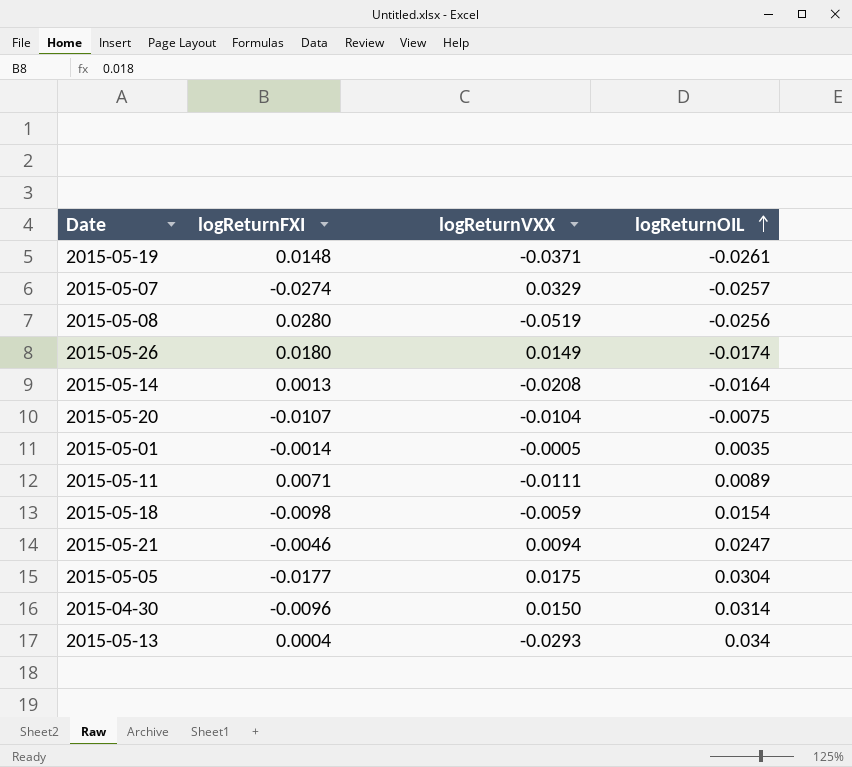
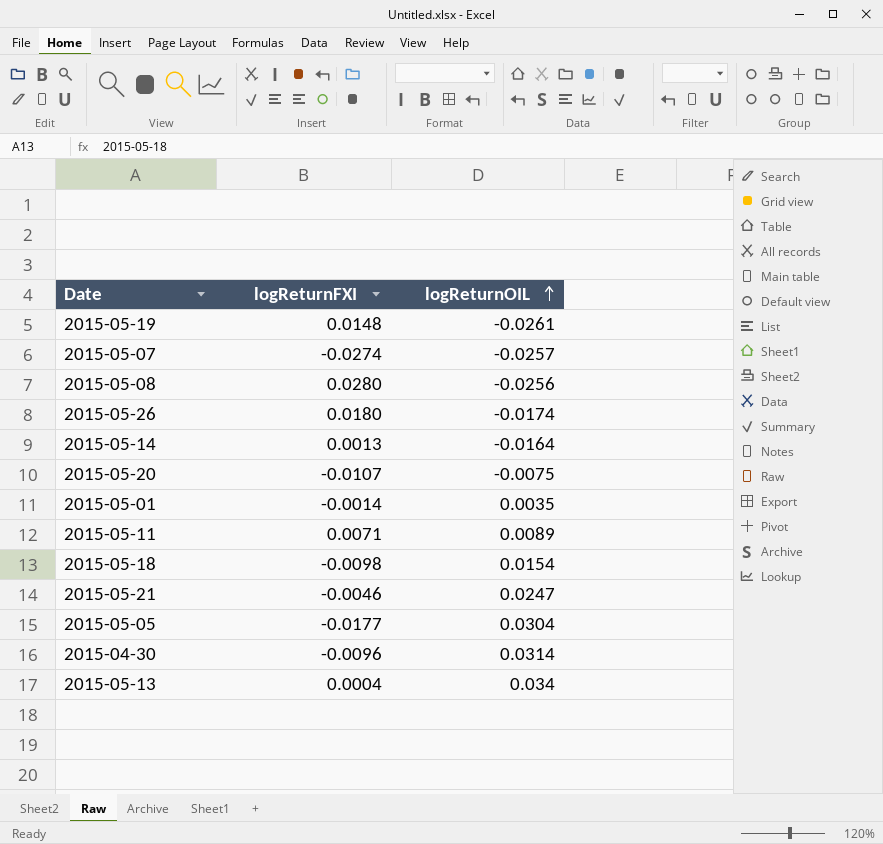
column logReturnVXX | position: 3 -> none

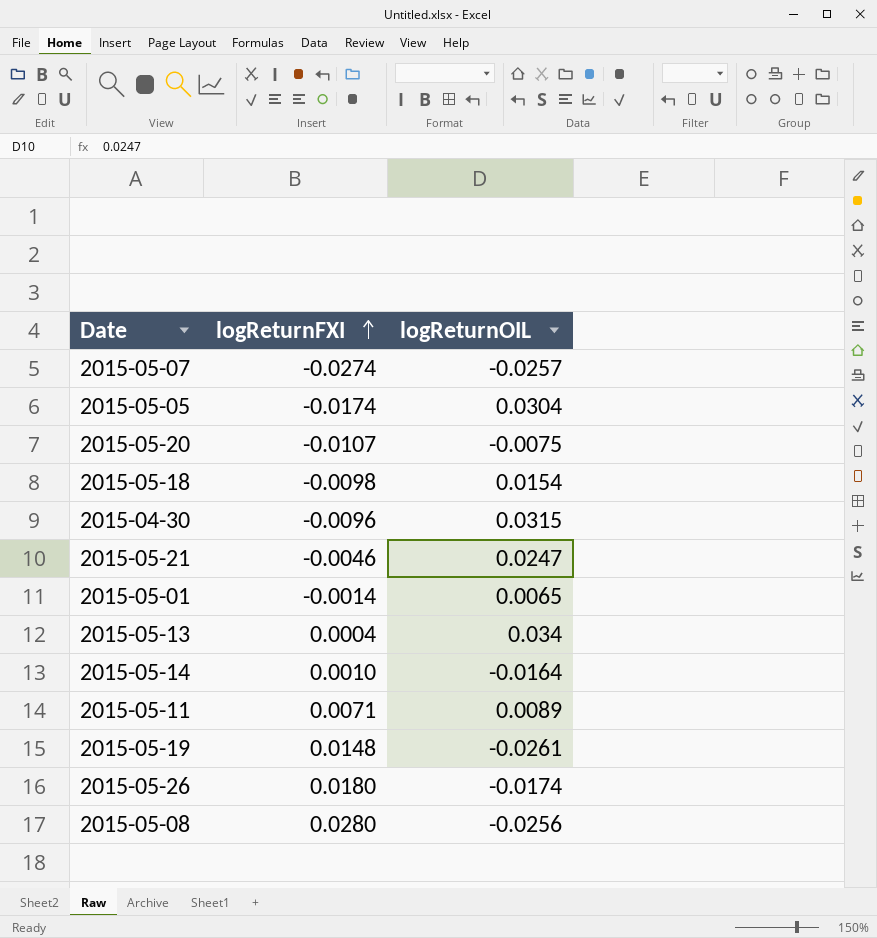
row order: logReturnOIL ascending -> logReturnFXI ascending
2015-05-05 | logReturnFXI: -0.0177 -> -0.0174
2015-04-30 | logReturnOIL: 0.0314 -> 0.0315
2015-05-01 | logReturnOIL: 0.0035 -> 0.0065
2015-05-14 | logReturnFXI: 0.0013 -> 0.0010

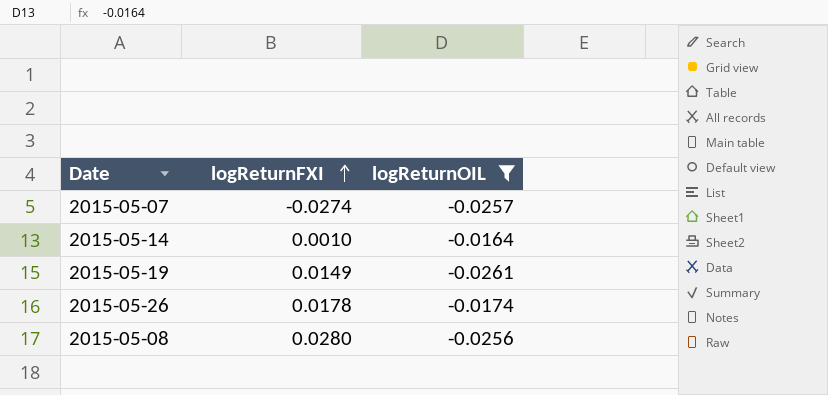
filter: none -> logReturnOIL <= -0.0164
2015-05-19 | logReturnFXI: 0.0148 -> 0.0149
2015-05-26 | logReturnFXI: 0.0180 -> 0.0178

